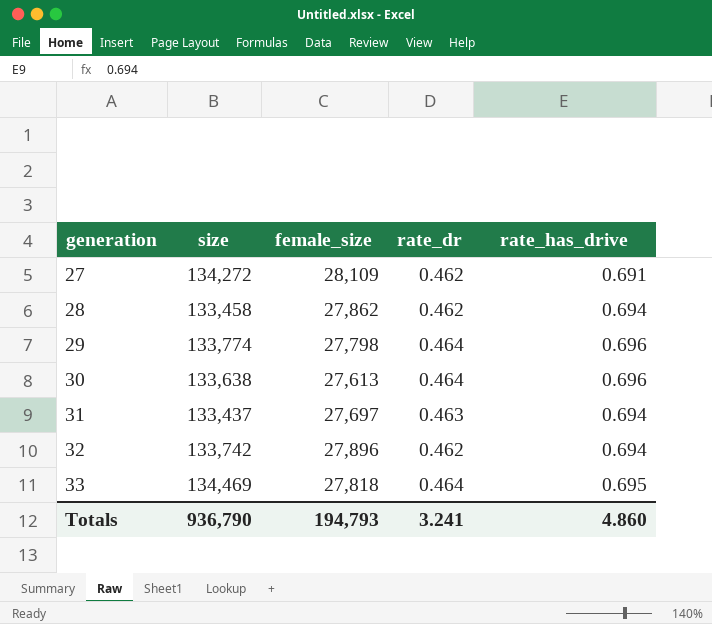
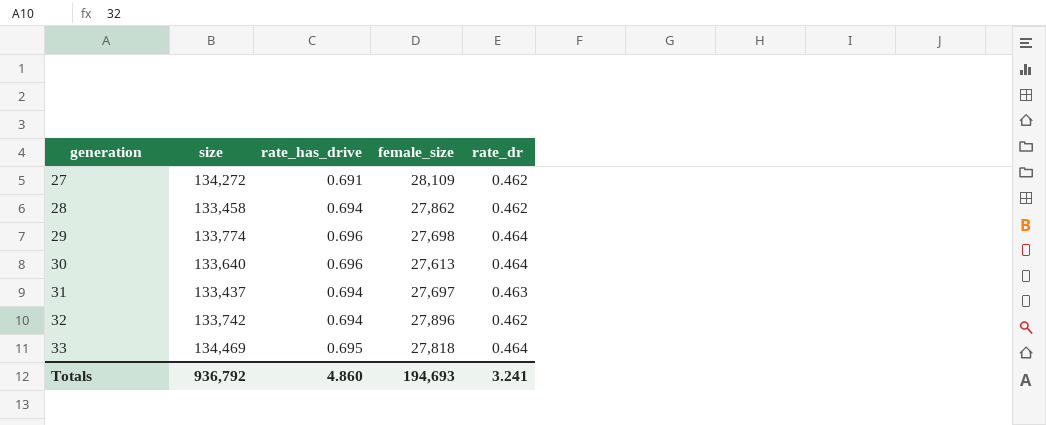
column rate_has_drive | position: 5 -> 3
29 | female_size: 27,798 -> 27,698
30 | size: 133,638 -> 133,640
Totals | size: 936,790 -> 936,792
Totals | female_size: 194,793 -> 194,693

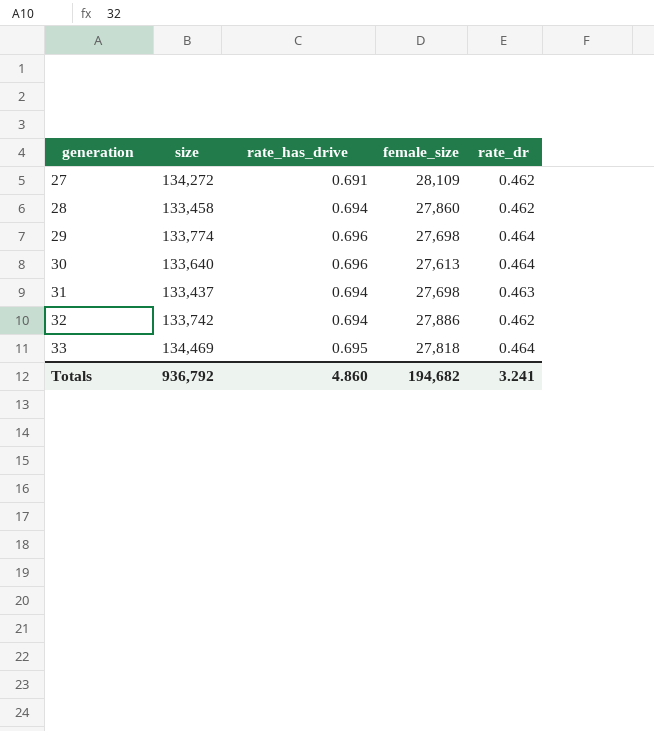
28 | female_size: 27,862 -> 27,860
31 | female_size: 27,697 -> 27,698
32 | female_size: 27,896 -> 27,886
Totals | female_size: 194,693 -> 194,682

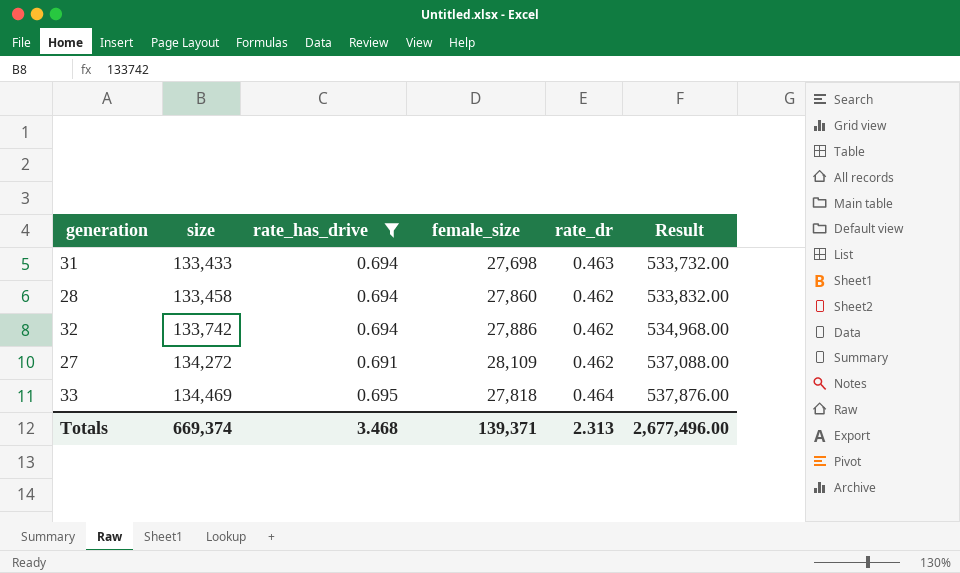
filter: none -> rate_has_drive != 0.696
row order: generation ascending -> size ascending
column Result | formula: none -> [size] * 4
31 | size: 133,437 -> 133,433
Totals | size: 936,792 -> 669,374
Totals | rate_has_drive: 4.860 -> 3.468
Totals | female_size: 194,682 -> 139,371
Totals | rate_dr: 3.241 -> 2.313

